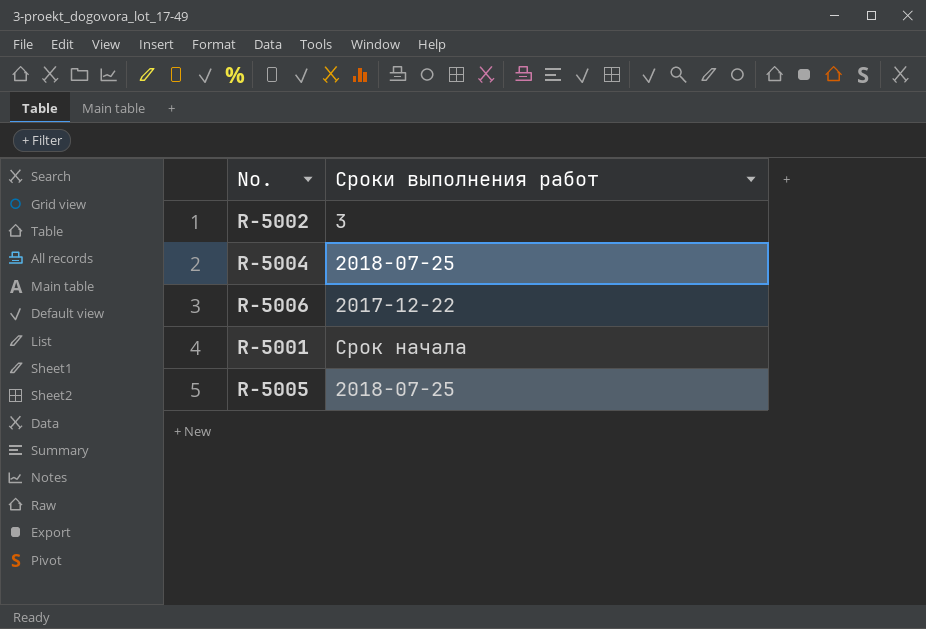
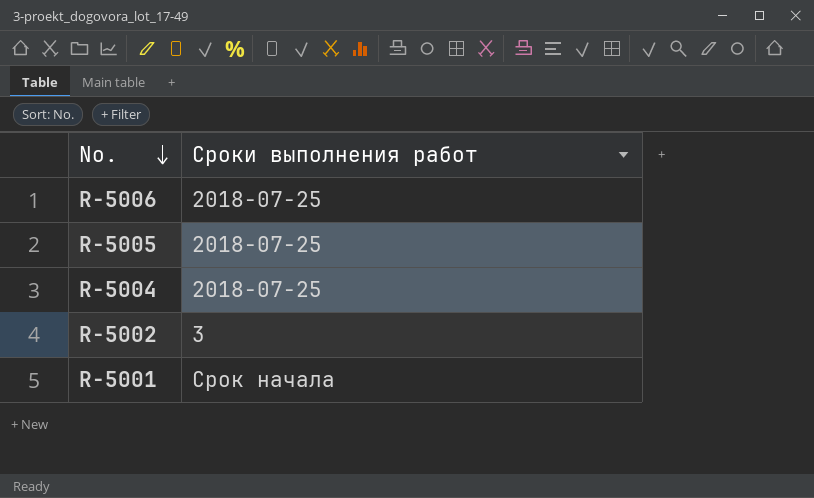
row order: none -> No. descending
R-5006 | Сроки выполнения работ: 2017-12-22 -> 2018-07-25

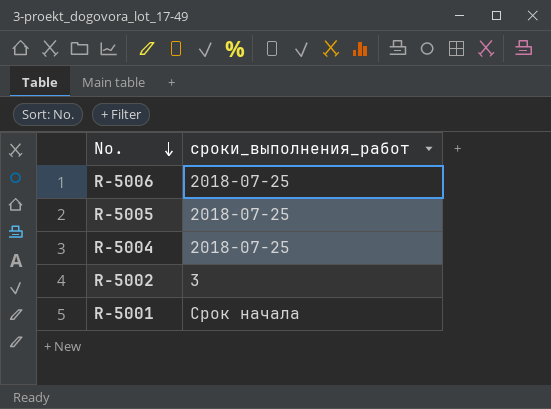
column name: Сроки выполнения работ -> сроки_выполнения_работ

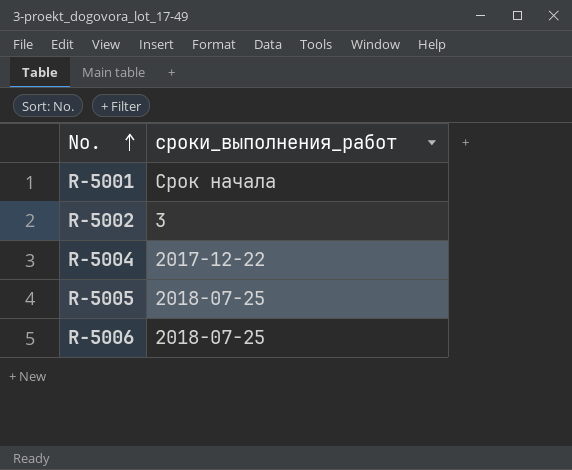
row order: No. descending -> No. ascending
R-5004 | сроки_выполнения_работ: 2018-07-25 -> 2017-12-22

